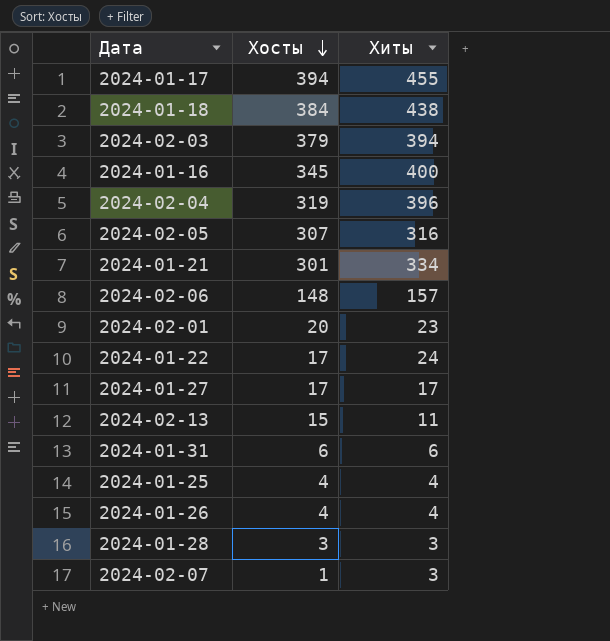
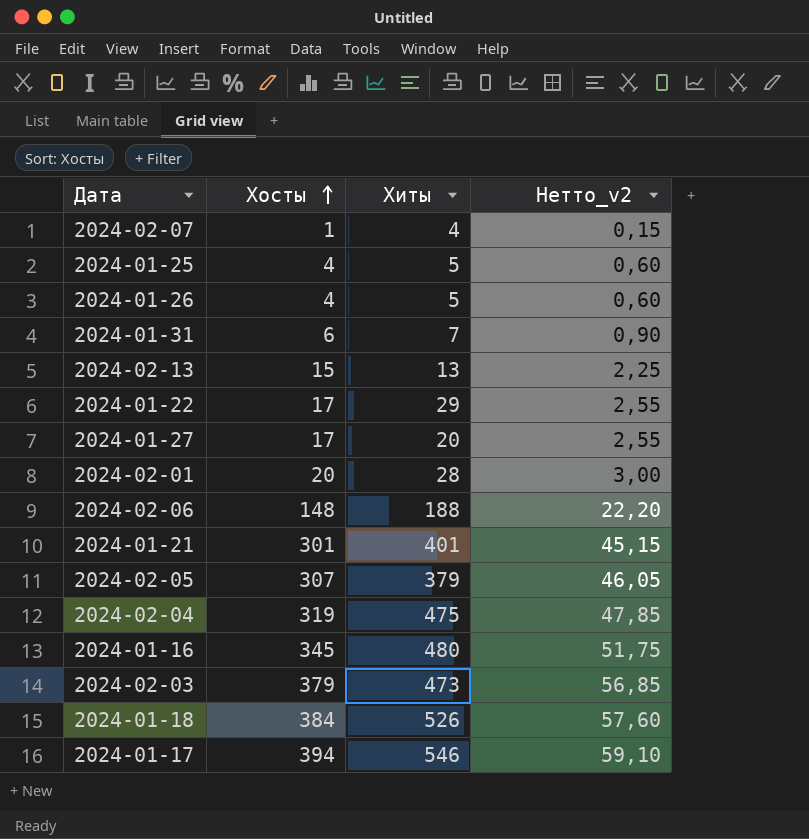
row order: Хосты descending -> Хосты ascending
column Нетто_v2 | formula: none -> [Хосты] * 0,15
row 2024-01-28: 3 | 3 -> none
2024-02-07 | Хиты: 3 -> 4
2024-01-25 | Хиты: 4 -> 5
2024-01-26 | Хиты: 4 -> 5
2024-01-31 | Хиты: 6 -> 7
2024-02-13 | Хиты: 11 -> 13
2024-01-22 | Хиты: 24 -> 29
2024-01-27 | Хиты: 17 -> 20
2024-02-01 | Хиты: 23 -> 28
2024-02-06 | Хиты: 157 -> 188
2024-01-21 | Хиты: 334 -> 401
2024-02-05 | Хиты: 316 -> 379
2024-02-04 | Хиты: 396 -> 475
2024-01-16 | Хиты: 400 -> 480
2024-02-03 | Хиты: 394 -> 473
2024-01-18 | Хиты: 438 -> 526
2024-01-17 | Хиты: 455 -> 546

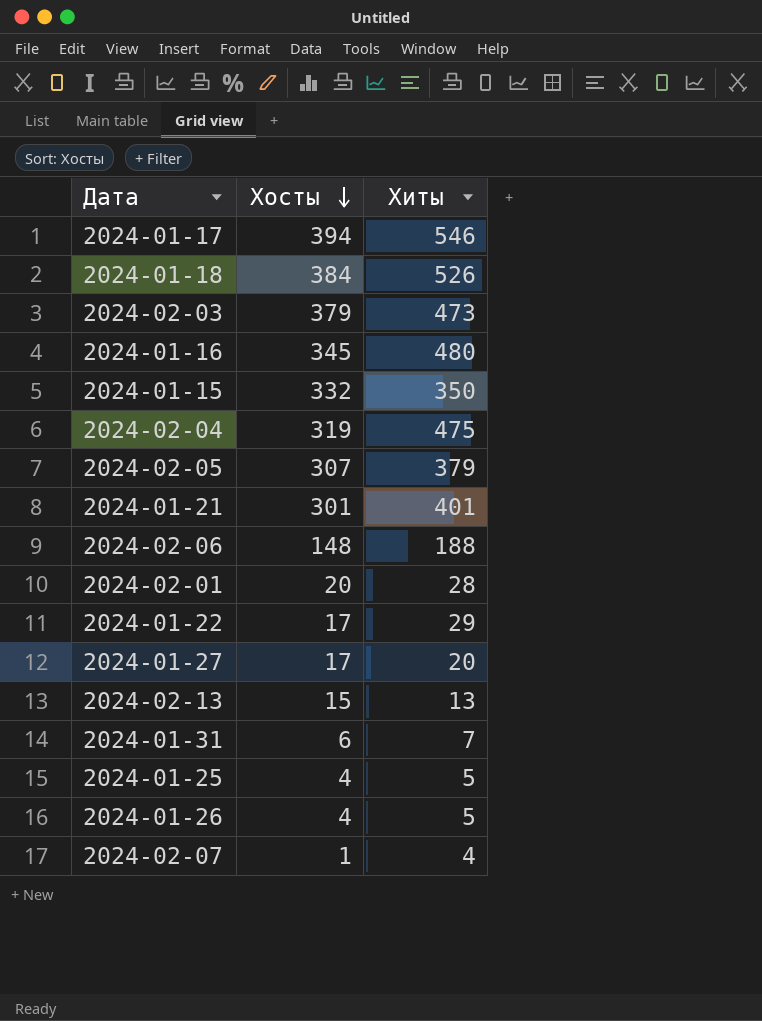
row order: Хосты ascending -> Хосты descending
column Нетто_v2 | formula: [Хосты] * 0,15 -> none
row 2024-01-15: none -> 332 | 350

